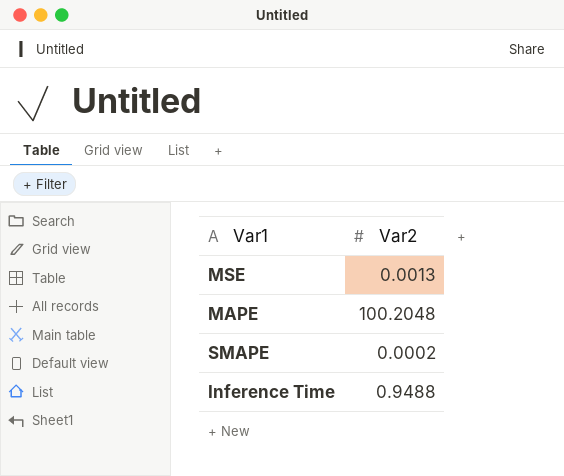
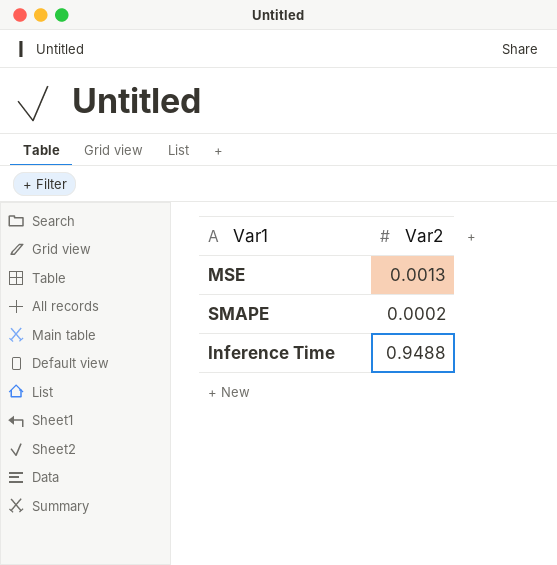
row MAPE: 100.2048 -> none

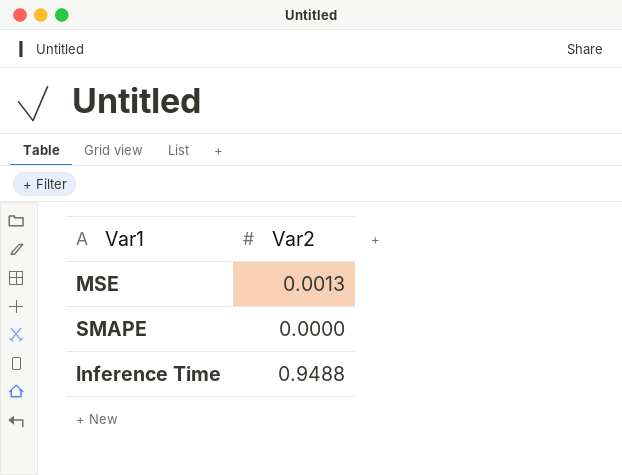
SMAPE | Var2: 0.0002 -> 0.0000

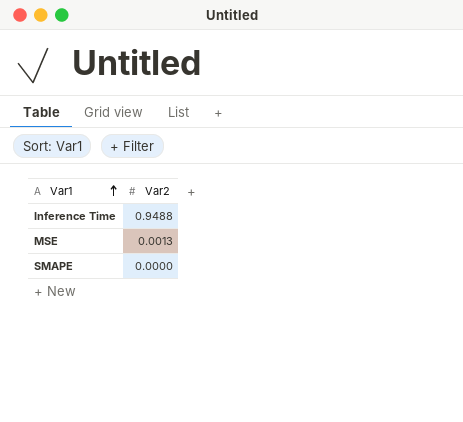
row order: none -> Var1 ascending

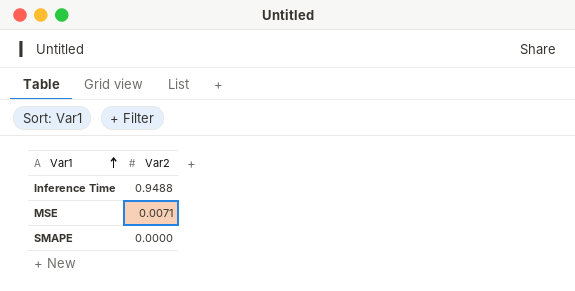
MSE | Var2: 0.0013 -> 0.0071

